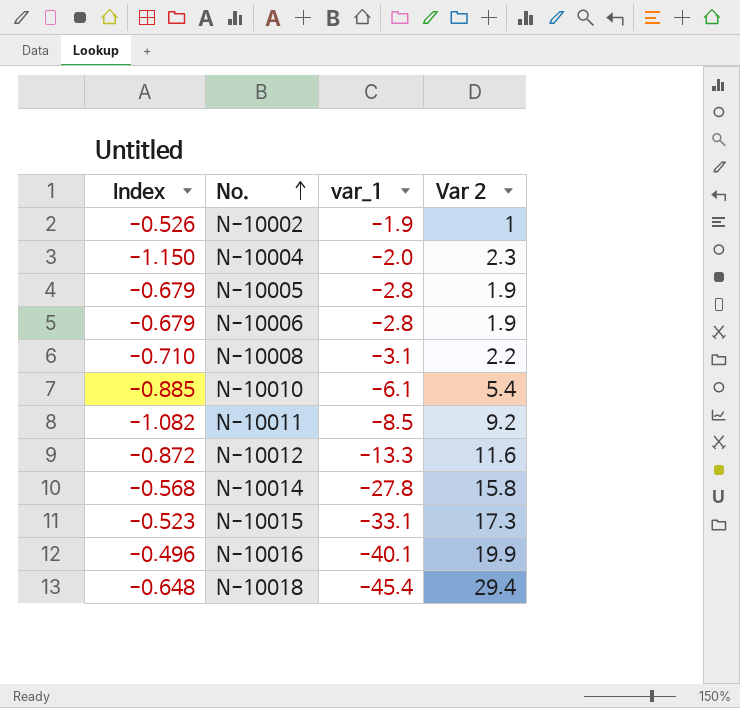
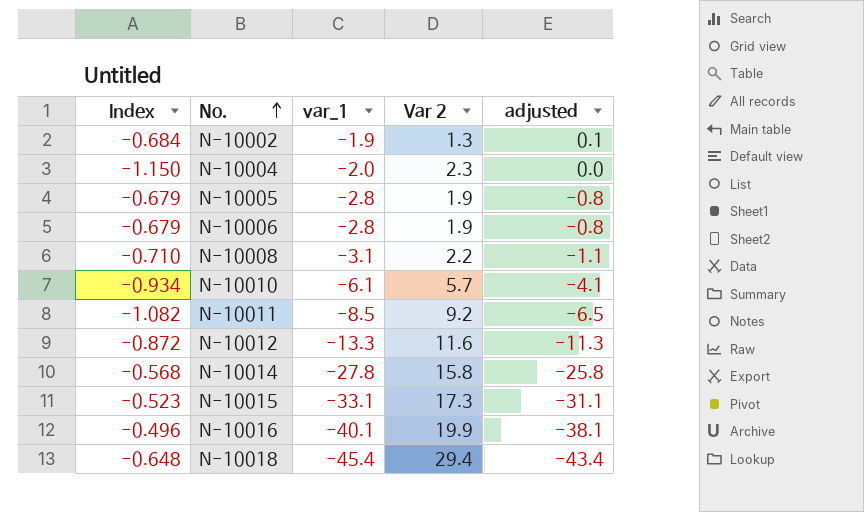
column adjusted | formula: none -> [var_1] + 2
N-10002 | Index: -0.526 -> -0.684
N-10002 | Var 2: 1 -> 1.3
N-10010 | Index: -0.885 -> -0.934
N-10010 | Var 2: 5.4 -> 5.7

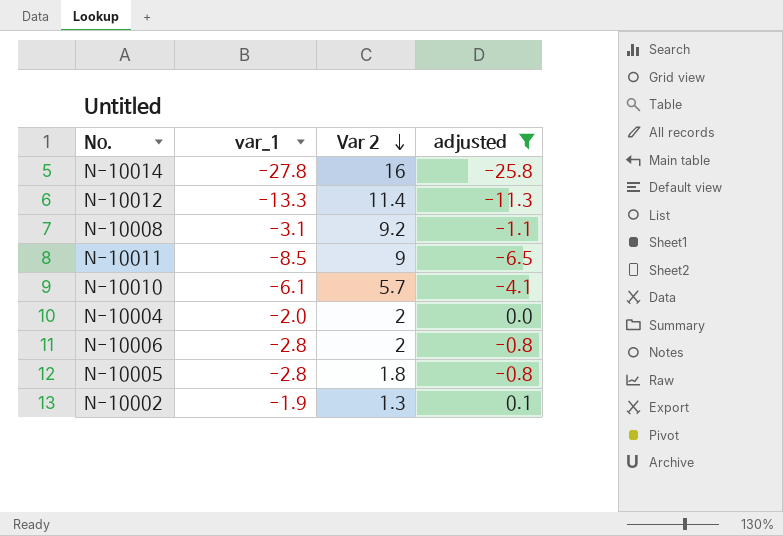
filter: none -> adjusted >= -25.8
row order: No. ascending -> Var 2 descending
column Index | formula: [Var 2] / [var_1] -> none
N-10014 | Var 2: 15.8 -> 16
N-10012 | Var 2: 11.6 -> 11.4
N-10008 | Var 2: 2.2 -> 9.2
N-10011 | Var 2: 9.2 -> 9
N-10004 | Var 2: 2.3 -> 2
N-10006 | Var 2: 1.9 -> 2
N-10005 | Var 2: 1.9 -> 1.8

